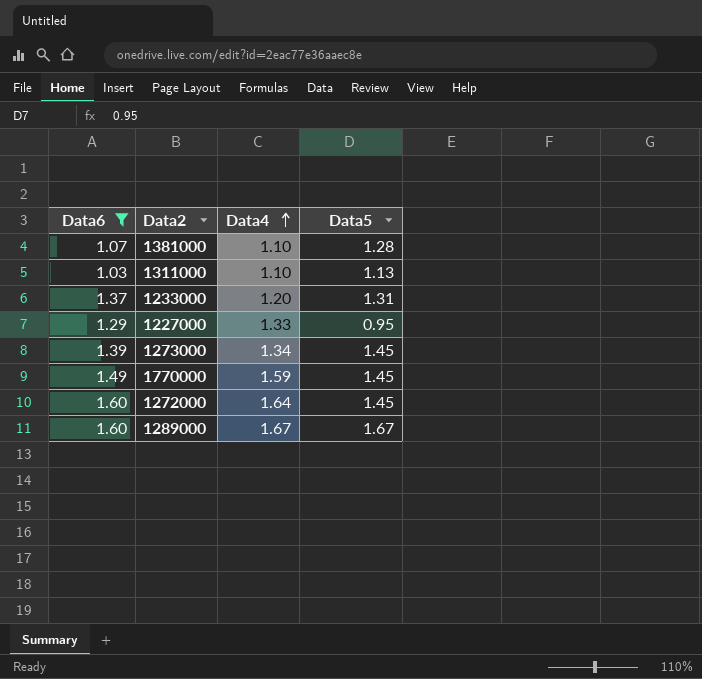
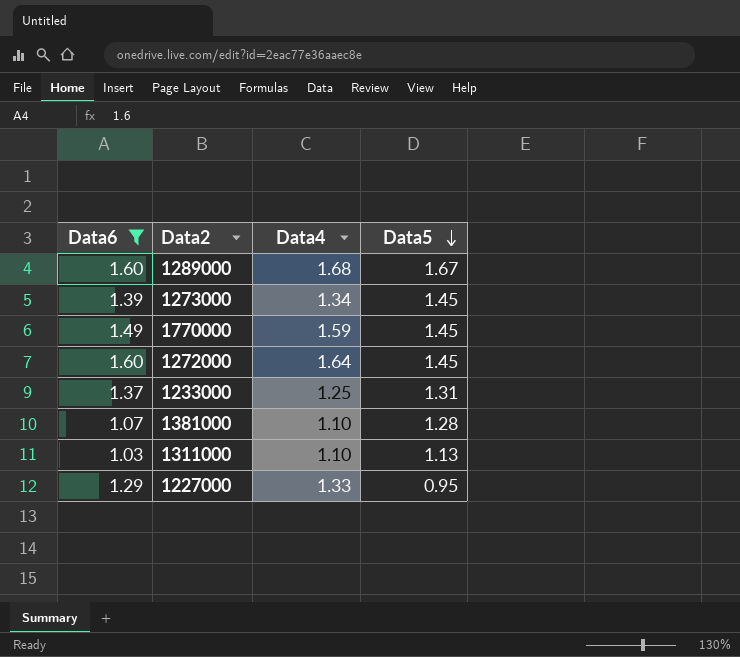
row order: Data4 ascending -> Data5 descending
1289000 | Data4: 1.67 -> 1.68
1233000 | Data4: 1.20 -> 1.25

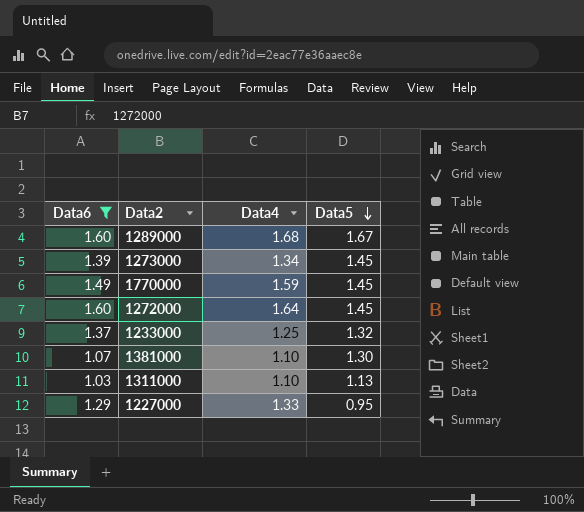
1233000 | Data5: 1.31 -> 1.32
1381000 | Data5: 1.28 -> 1.30

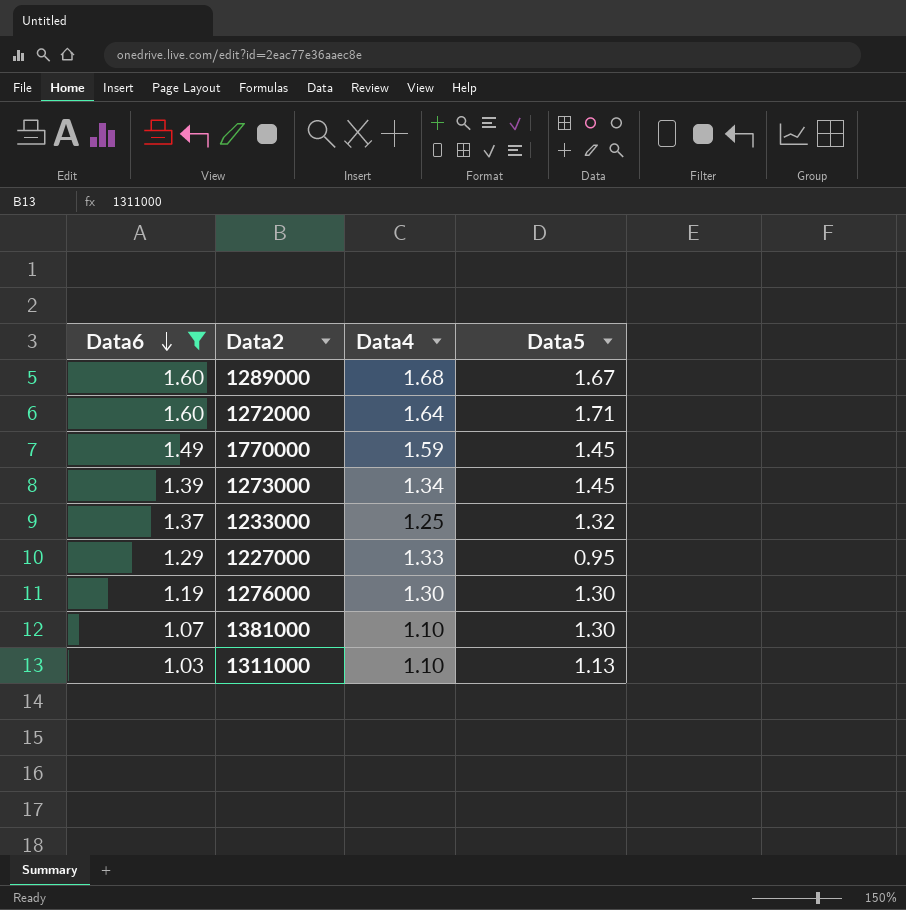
row order: Data5 descending -> Data6 descending
1272000 | Data5: 1.45 -> 1.71
row 1276000: none -> 1.19 | 1.30 | 1.30

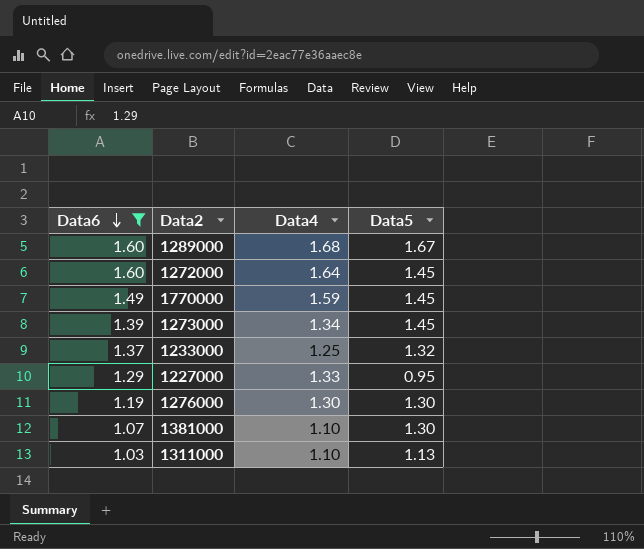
1272000 | Data5: 1.71 -> 1.45

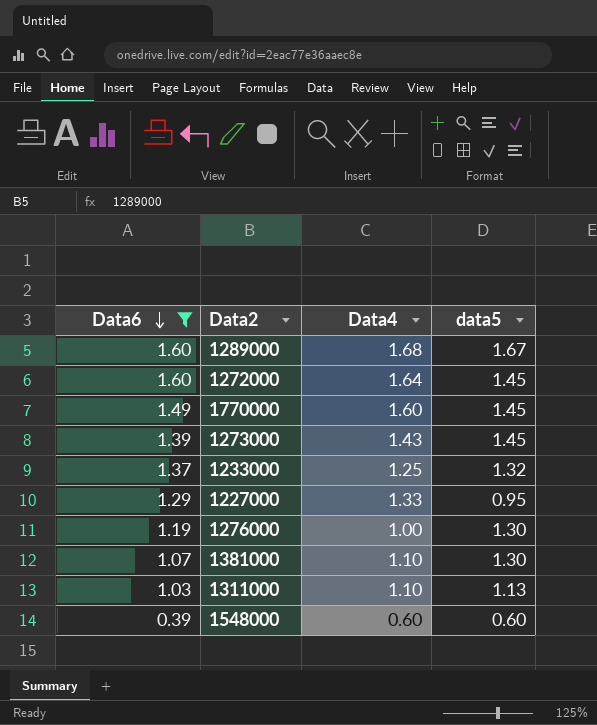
column name: Data5 -> data5
1770000 | Data4: 1.59 -> 1.60
1273000 | Data4: 1.34 -> 1.43
1276000 | Data4: 1.30 -> 1.00
row 1548000: none -> 0.39 | 0.60 | 0.60

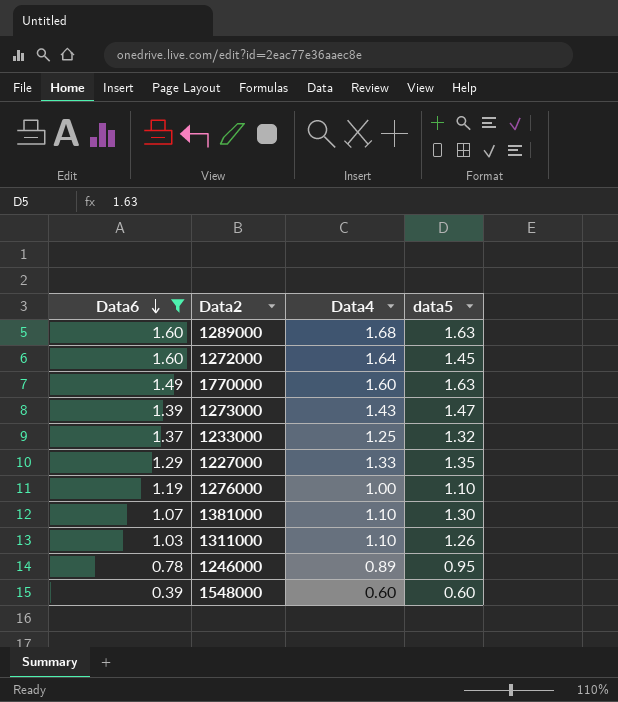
1289000 | data5: 1.67 -> 1.63
1770000 | data5: 1.45 -> 1.63
1273000 | data5: 1.45 -> 1.47
1227000 | data5: 0.95 -> 1.35
1276000 | data5: 1.30 -> 1.10
1311000 | data5: 1.13 -> 1.26
row 1246000: none -> 0.78 | 0.89 | 0.95

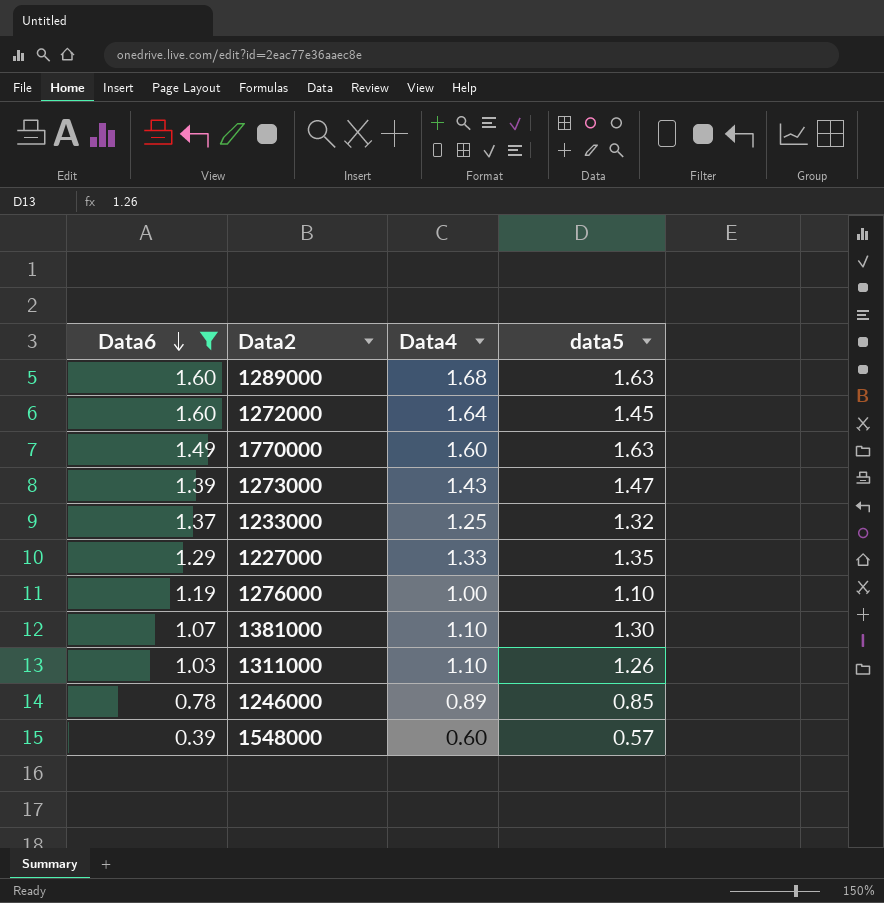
1246000 | data5: 0.95 -> 0.85
1548000 | data5: 0.60 -> 0.57

